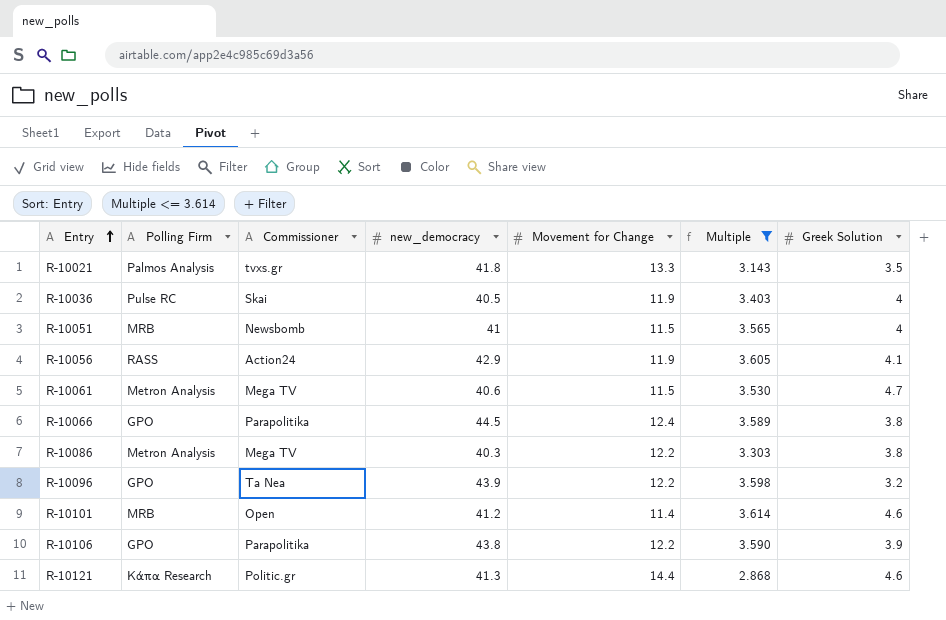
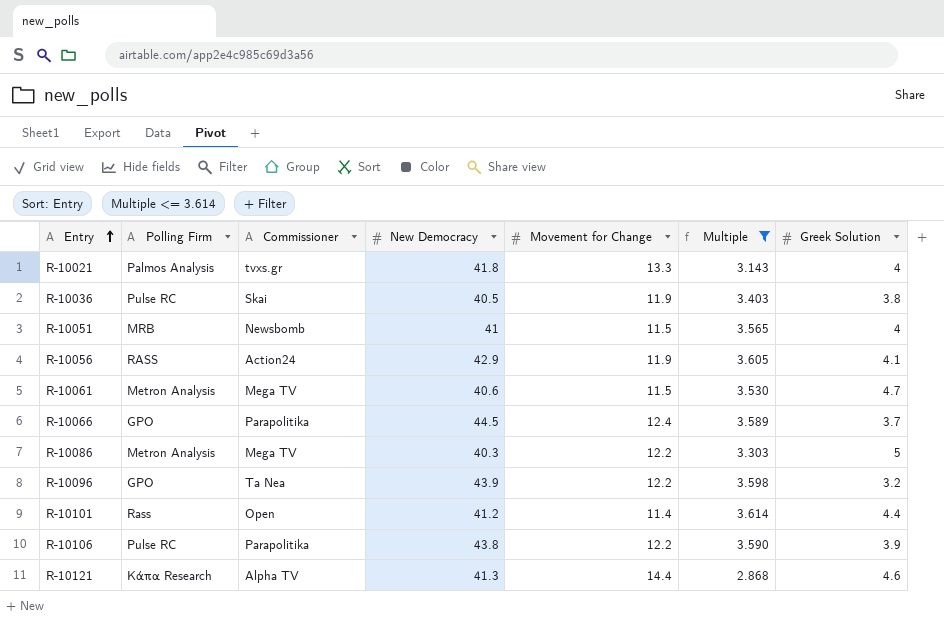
column name: new_democracy -> New Democracy
R-10021 | Greek Solution: 3.5 -> 4
R-10036 | Greek Solution: 4 -> 3.8
R-10066 | Greek Solution: 3.8 -> 3.7
R-10086 | Greek Solution: 3.8 -> 5
R-10101 | Polling Firm: MRB -> Rass
R-10101 | Greek Solution: 4.6 -> 4.4
R-10106 | Polling Firm: GPO -> Pulse RC
R-10121 | Commissioner: Politic.gr -> Alpha TV

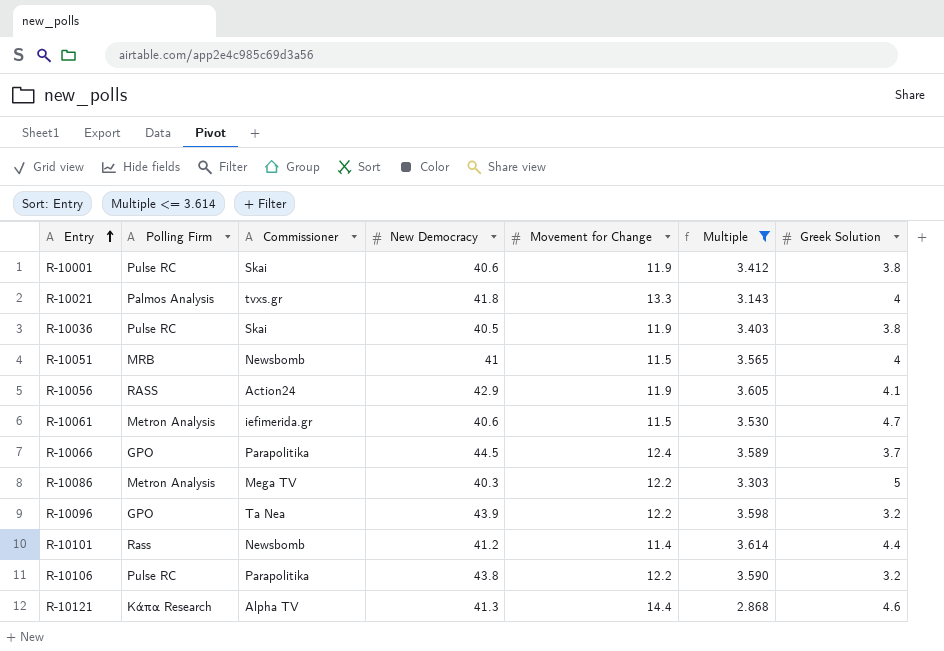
row R-10001: none -> Pulse RC | Skai | 40.6 | 11.9 | 3.412 | 3.8
R-10061 | Commissioner: Mega TV -> iefimerida.gr
R-10101 | Commissioner: Open -> Newsbomb
R-10106 | Greek Solution: 3.9 -> 3.2

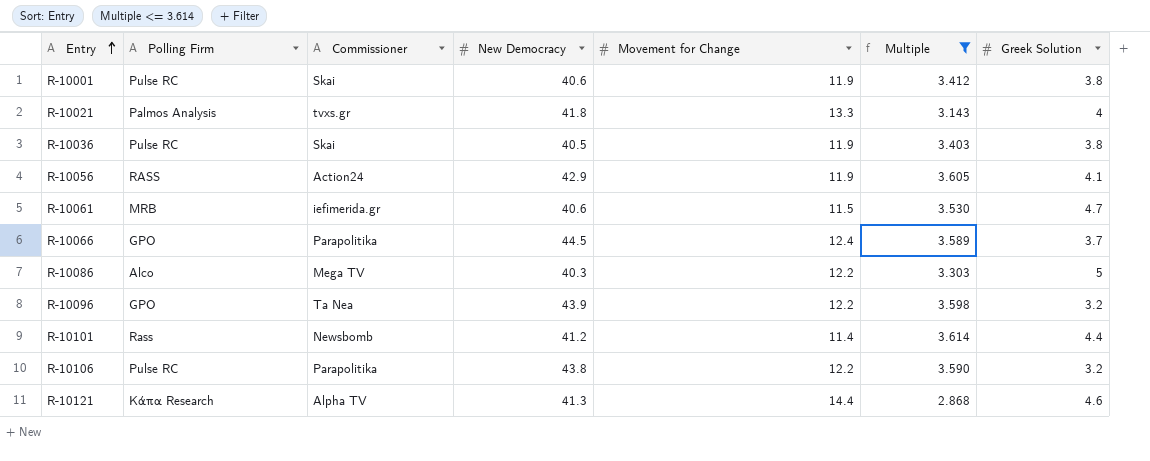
row R-10051: MRB | Newsbomb | 41 | 11.5 | 3.565 | 4 -> none
R-10061 | Polling Firm: Metron Analysis -> MRB
R-10086 | Polling Firm: Metron Analysis -> Alco

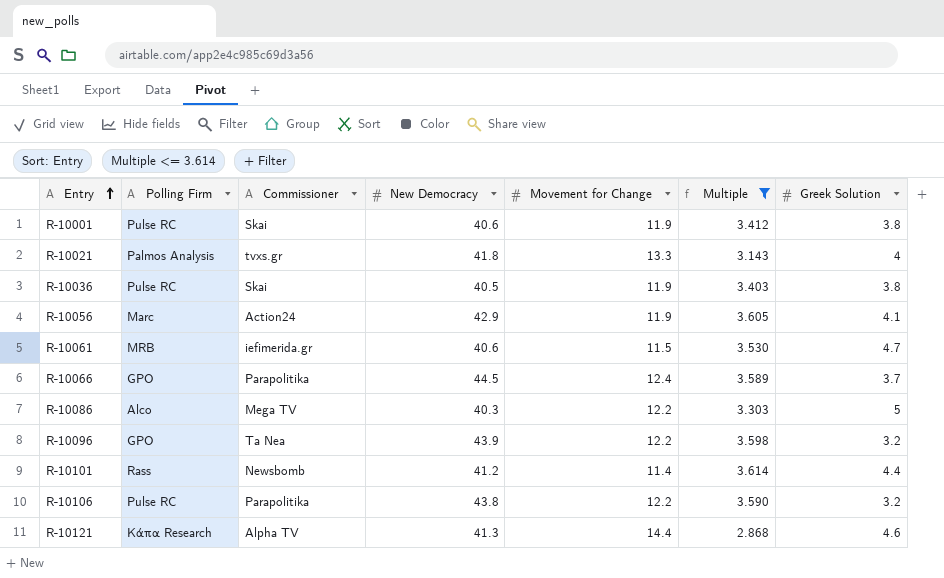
R-10056 | Polling Firm: RASS -> Marc

